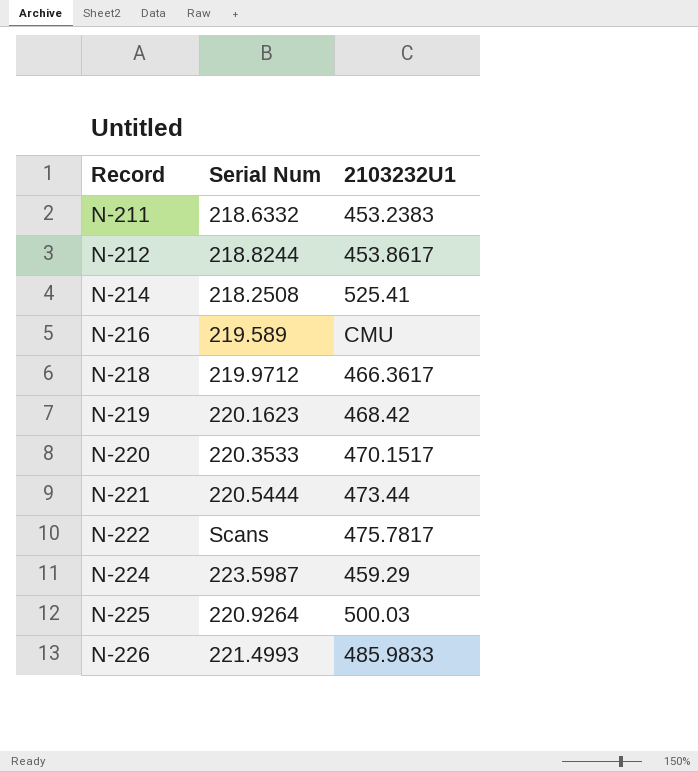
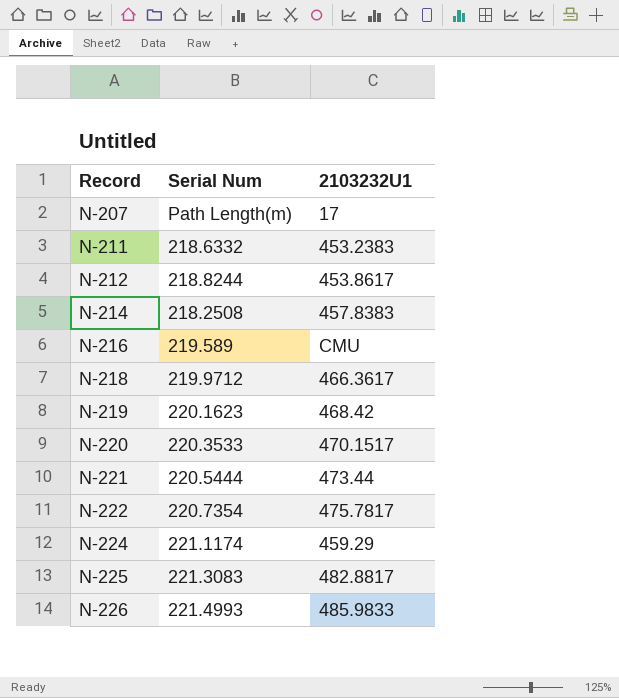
row N-207: none -> Path Length(m) | 17
N-214 | 2103232U1: 525.41 -> 457.8383
N-222 | Serial Num: Scans -> 220.7354
N-224 | Serial Num: 223.5987 -> 221.1174
N-225 | Serial Num: 220.9264 -> 221.3083
N-225 | 2103232U1: 500.03 -> 482.8817

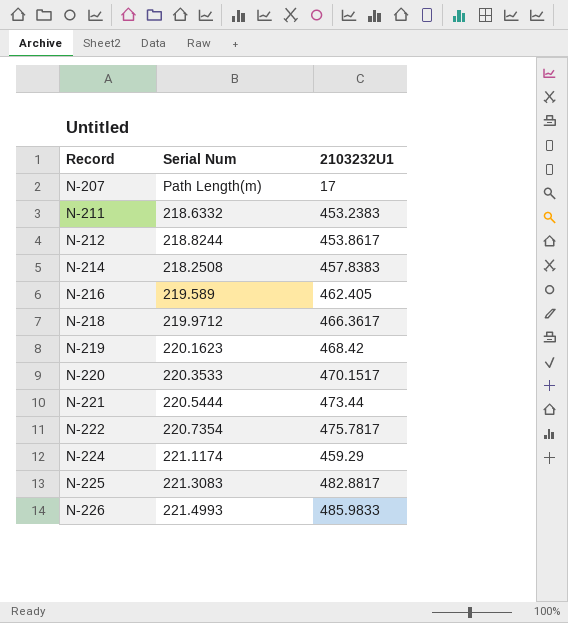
N-216 | 2103232U1: CMU -> 462.405

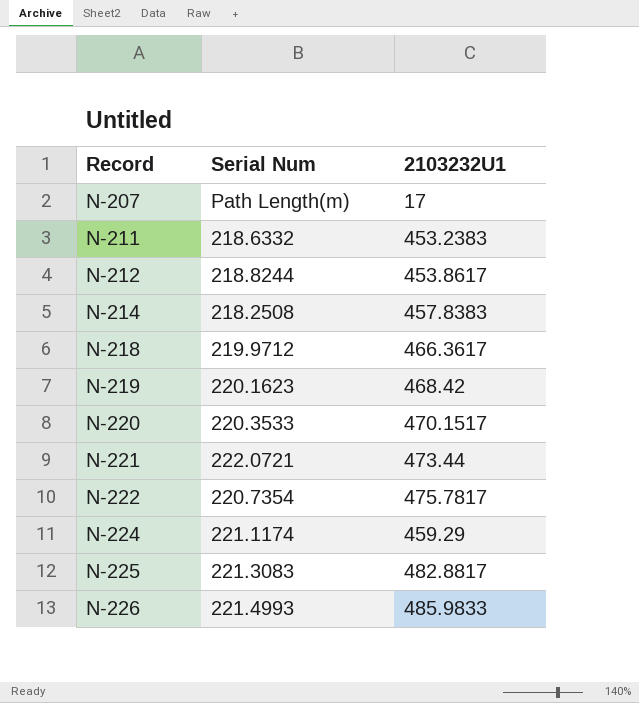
row N-216: 219.589 | 462.405 -> none
N-221 | Serial Num: 220.5444 -> 222.0721

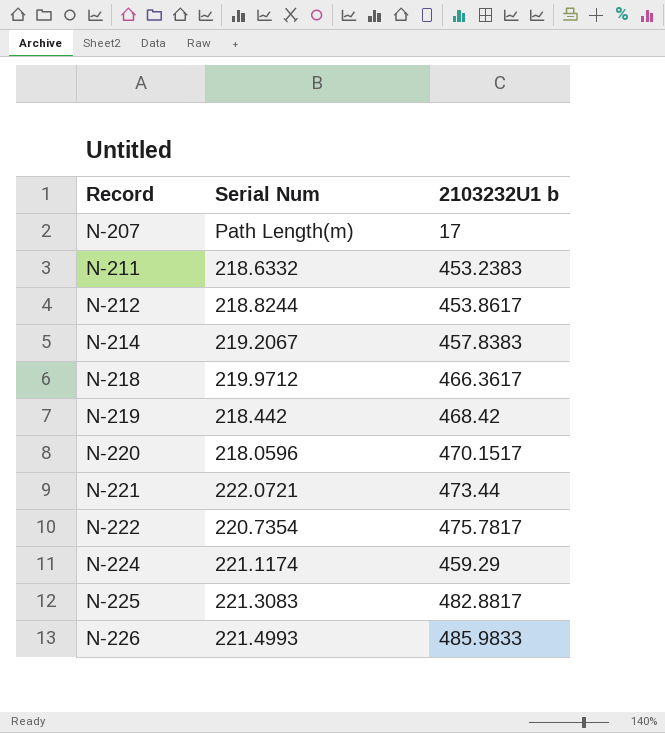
column name: 2103232U1 -> 2103232U1 b
N-214 | Serial Num: 218.2508 -> 219.2067
N-219 | Serial Num: 220.1623 -> 218.442
N-220 | Serial Num: 220.3533 -> 218.0596

